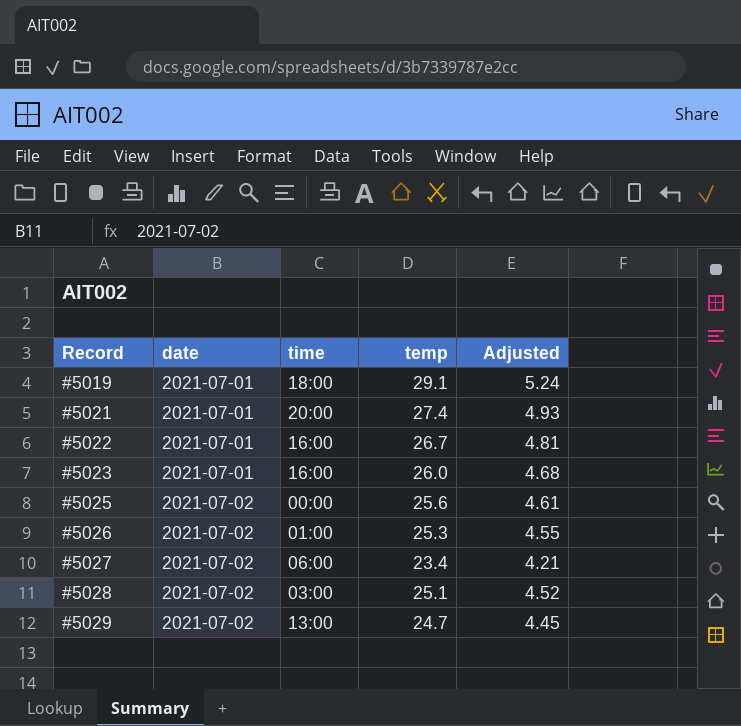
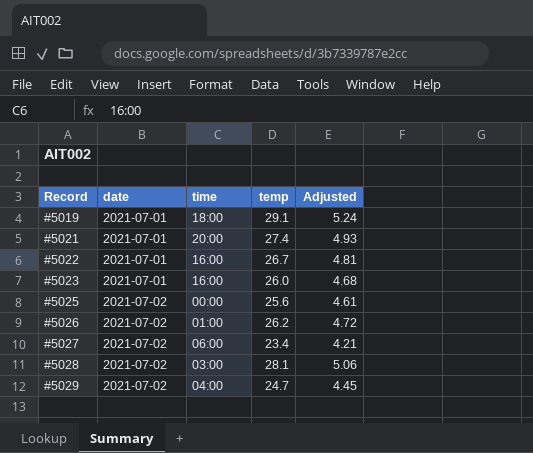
#5026 | temp: 25.3 -> 26.2
#5026 | Adjusted: 4.55 -> 4.72
#5028 | temp: 25.1 -> 28.1
#5028 | Adjusted: 4.52 -> 5.06
#5029 | time: 13:00 -> 04:00

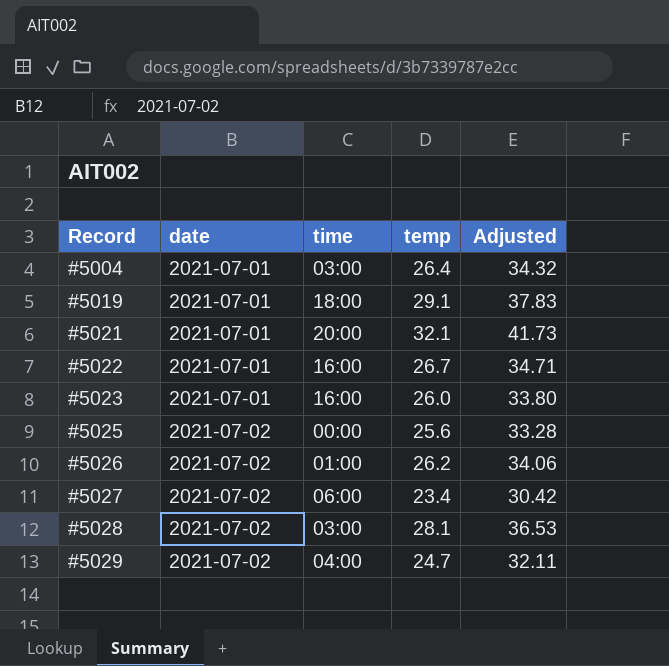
column Adjusted | formula: [temp] * 0.18 -> [temp] * 1.3
row #5004: none -> 2021-07-01 | 03:00 | 26.4 | 34.32
#5021 | temp: 27.4 -> 32.1

